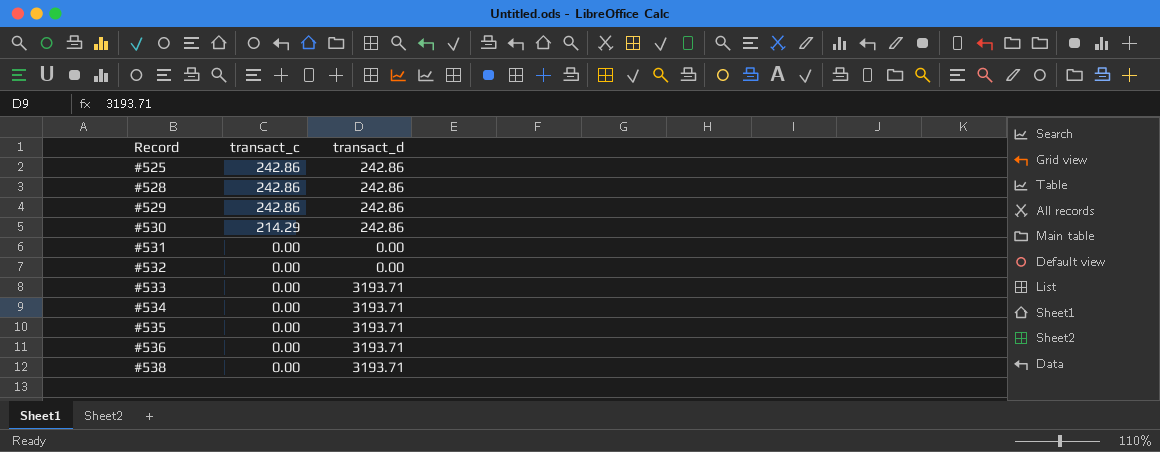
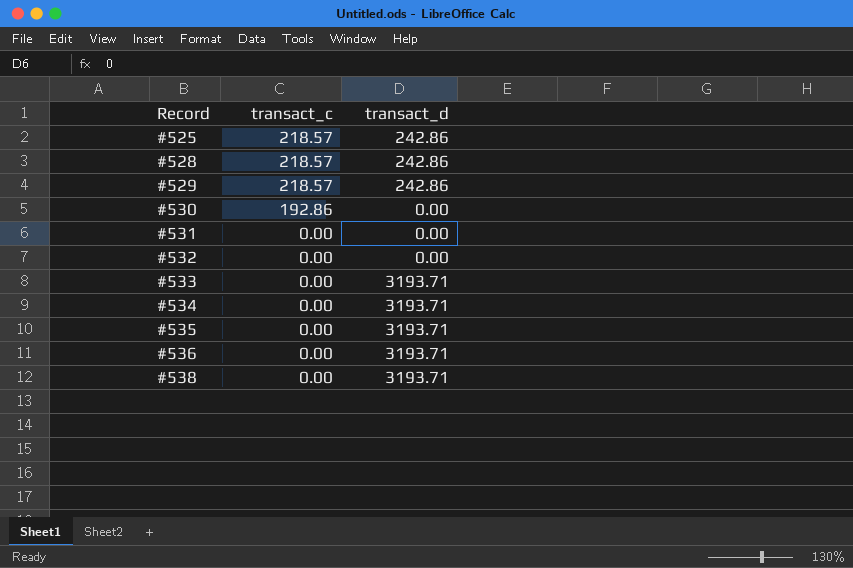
#525 | transact_c: 242.86 -> 218.57
#528 | transact_c: 242.86 -> 218.57
#529 | transact_c: 242.86 -> 218.57
#530 | transact_c: 214.29 -> 192.86
#530 | transact_d: 242.86 -> 0.00

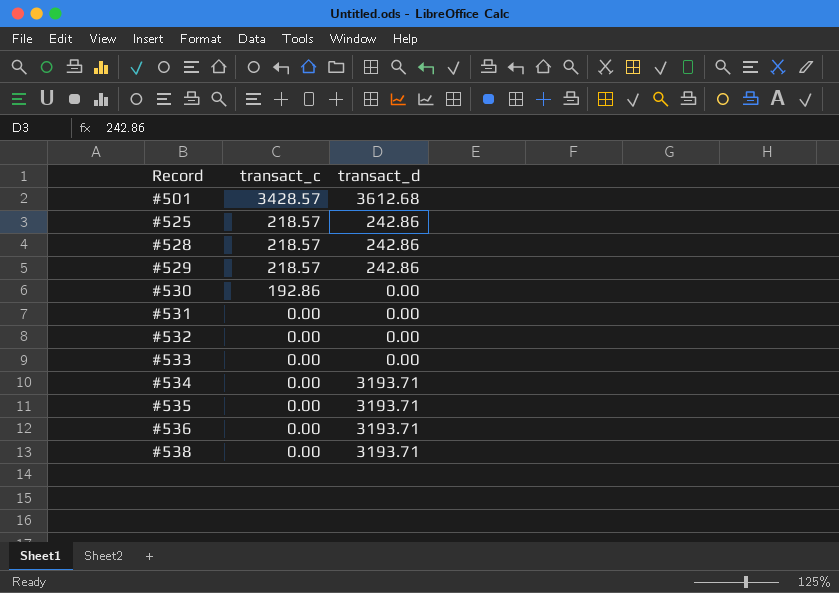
row #501: none -> 3428.57 | 3612.68
#533 | transact_d: 3193.71 -> 0.00

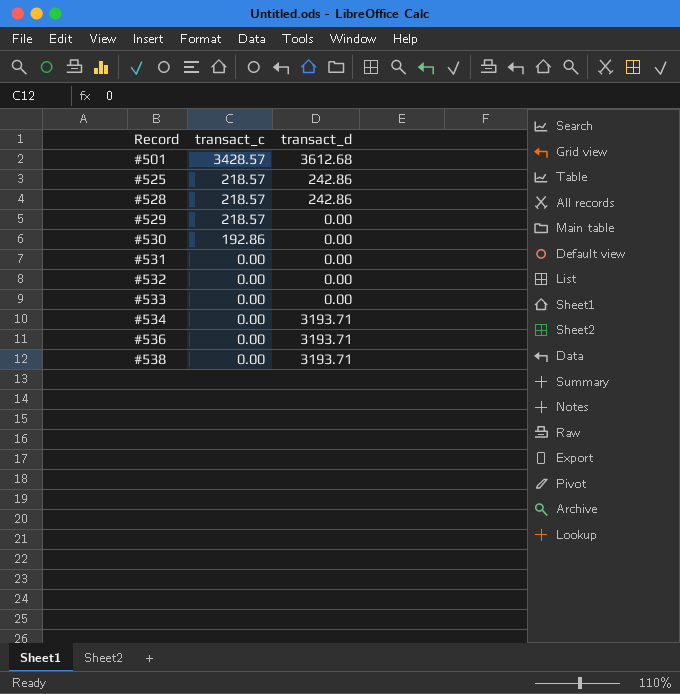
row #535: 0.00 | 3193.71 -> none
#529 | transact_d: 242.86 -> 0.00

